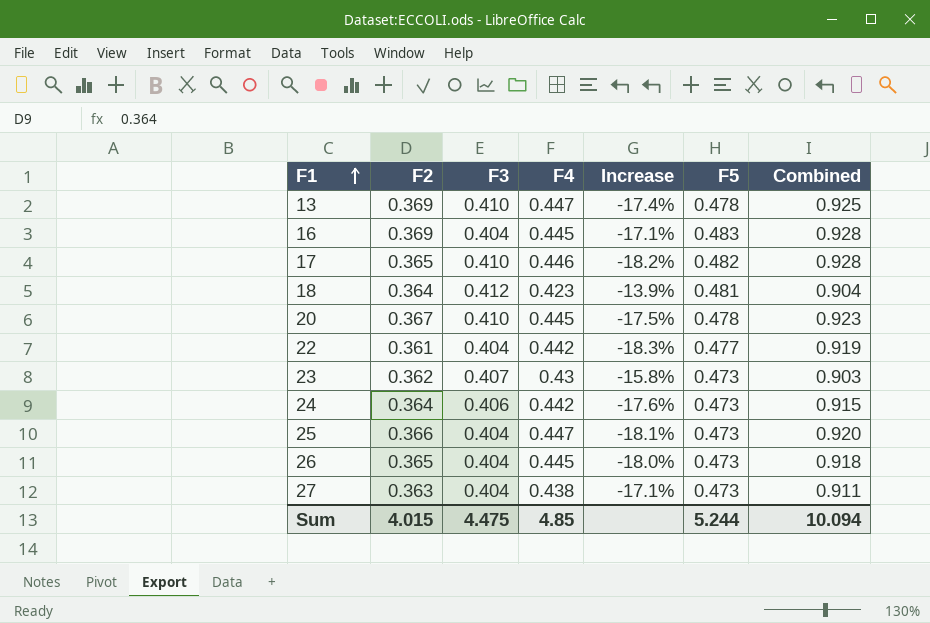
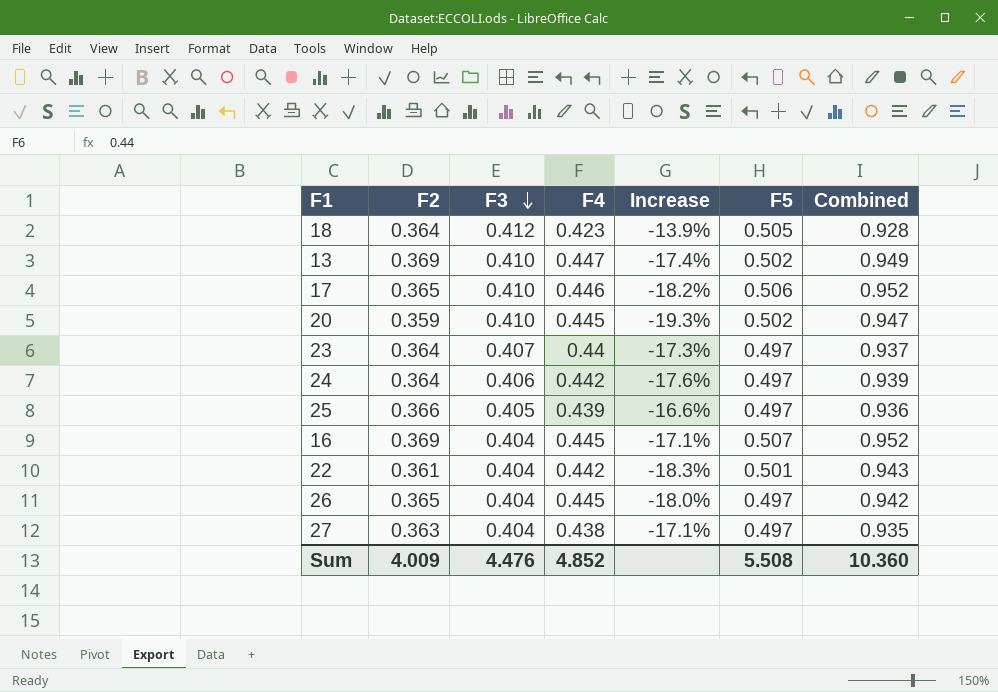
row order: F1 ascending -> F3 descending
18 | F5: 0.481 -> 0.505
18 | Combined: 0.904 -> 0.928
13 | F5: 0.478 -> 0.502
13 | Combined: 0.925 -> 0.949
17 | F5: 0.482 -> 0.506
17 | Combined: 0.928 -> 0.952
20 | F2: 0.367 -> 0.359
20 | Increase: -17.5% -> -19.3%
20 | F5: 0.478 -> 0.502
20 | Combined: 0.923 -> 0.947
23 | F2: 0.362 -> 0.364
23 | F4: 0.43 -> 0.44
23 | Increase: -15.8% -> -17.3%
23 | F5: 0.473 -> 0.497
23 | Combined: 0.903 -> 0.937
24 | F5: 0.473 -> 0.497
24 | Combined: 0.915 -> 0.939
25 | F3: 0.404 -> 0.405
25 | F4: 0.447 -> 0.439
25 | Increase: -18.1% -> -16.6%
25 | F5: 0.473 -> 0.497
25 | Combined: 0.920 -> 0.936
16 | F5: 0.483 -> 0.507
16 | Combined: 0.928 -> 0.952
22 | F5: 0.477 -> 0.501
22 | Combined: 0.919 -> 0.943
26 | F5: 0.473 -> 0.497
26 | Combined: 0.918 -> 0.942
27 | F5: 0.473 -> 0.497
27 | Combined: 0.911 -> 0.935
Sum | F2: 4.015 -> 4.009
Sum | F3: 4.475 -> 4.476
Sum | F4: 4.85 -> 4.852
Sum | F5: 5.244 -> 5.508
Sum | Combined: 10.094 -> 10.360

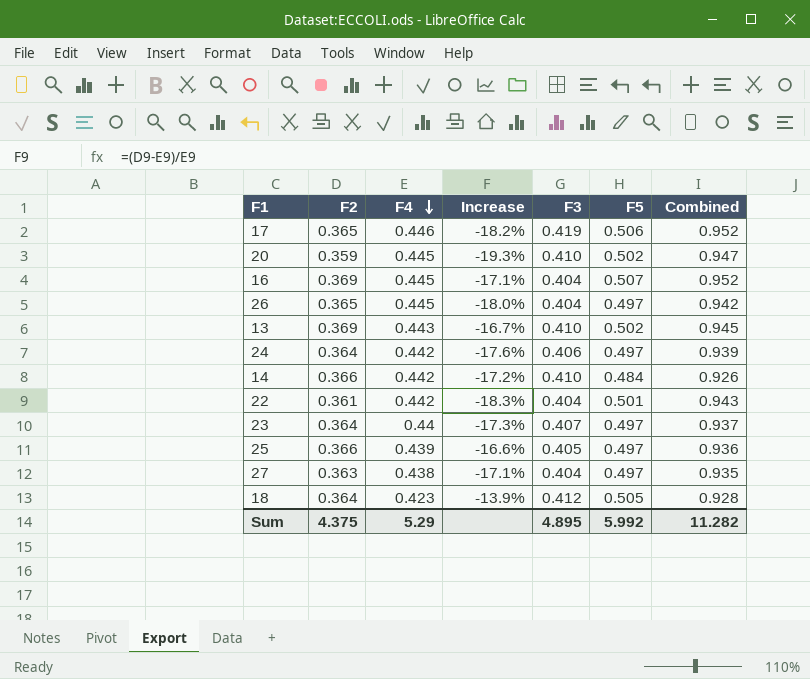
row order: F3 descending -> F4 descending
column F3 | position: 3 -> 5
17 | F3: 0.410 -> 0.419
13 | F4: 0.447 -> 0.443
13 | Increase: -17.4% -> -16.7%
13 | Combined: 0.949 -> 0.945
row 14: none -> 0.366 | 0.442 | -17.2% | 0.410 | 0.484 | 0.926
Sum | F2: 4.009 -> 4.375
Sum | F4: 4.852 -> 5.29
Sum | F3: 4.476 -> 4.895
Sum | F5: 5.508 -> 5.992
Sum | Combined: 10.360 -> 11.282

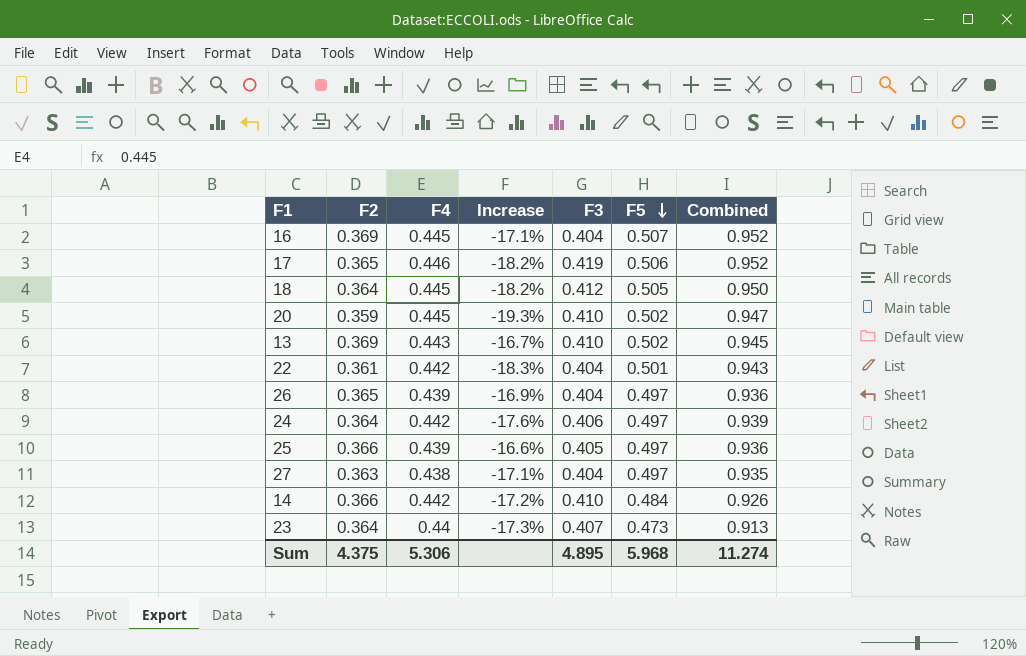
row order: F4 descending -> F5 descending
18 | F4: 0.423 -> 0.445
18 | Increase: -13.9% -> -18.2%
18 | Combined: 0.928 -> 0.950
26 | F4: 0.445 -> 0.439
26 | Increase: -18.0% -> -16.9%
26 | Combined: 0.942 -> 0.936
23 | F5: 0.497 -> 0.473
23 | Combined: 0.937 -> 0.913
Sum | F4: 5.29 -> 5.306
Sum | F5: 5.992 -> 5.968
Sum | Combined: 11.282 -> 11.274

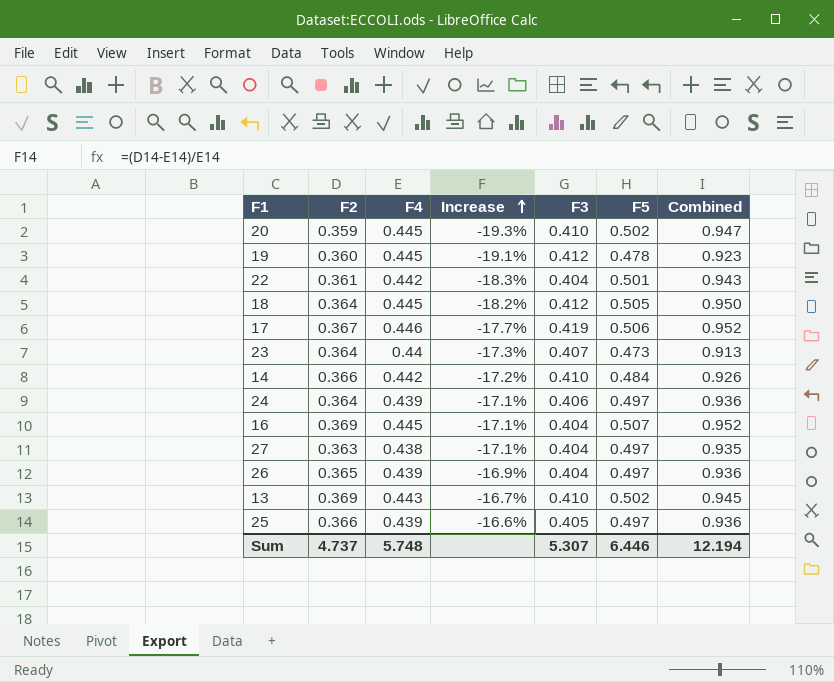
row order: F5 descending -> Increase ascending
row 19: none -> 0.360 | 0.445 | -19.1% | 0.412 | 0.478 | 0.923
17 | F2: 0.365 -> 0.367
17 | Increase: -18.2% -> -17.7%
24 | F4: 0.442 -> 0.439
24 | Increase: -17.6% -> -17.1%
24 | Combined: 0.939 -> 0.936
Sum | F2: 4.375 -> 4.737
Sum | F4: 5.306 -> 5.748
Sum | F3: 4.895 -> 5.307
Sum | F5: 5.968 -> 6.446
Sum | Combined: 11.274 -> 12.194

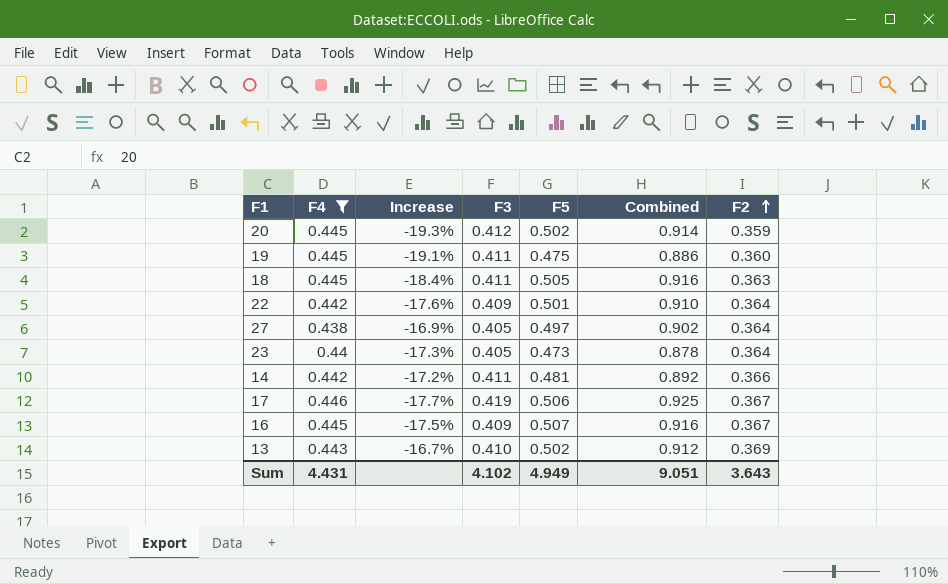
filter: none -> F4 != 0.439
row order: Increase ascending -> F2 ascending
column Combined | formula: [F4] + [F5] -> [F3] + [F5]
column F2 | position: 2 -> 7
20 | F3: 0.410 -> 0.412
19 | F3: 0.412 -> 0.411
19 | F5: 0.478 -> 0.475
18 | Increase: -18.2% -> -18.4%
18 | F3: 0.412 -> 0.411
18 | F2: 0.364 -> 0.363
22 | Increase: -18.3% -> -17.6%
22 | F3: 0.404 -> 0.409
22 | F2: 0.361 -> 0.364
27 | Increase: -17.1% -> -16.9%
27 | F3: 0.404 -> 0.405
27 | F2: 0.363 -> 0.364
23 | F3: 0.407 -> 0.405
14 | F3: 0.410 -> 0.411
14 | F5: 0.484 -> 0.481
16 | Increase: -17.1% -> -17.5%
16 | F3: 0.404 -> 0.409
16 | F2: 0.369 -> 0.367
Sum | F4: 5.748 -> 4.431
Sum | F3: 5.307 -> 4.102
Sum | F5: 6.446 -> 4.949
Sum | Combined: 12.194 -> 9.051
Sum | F2: 4.737 -> 3.643

